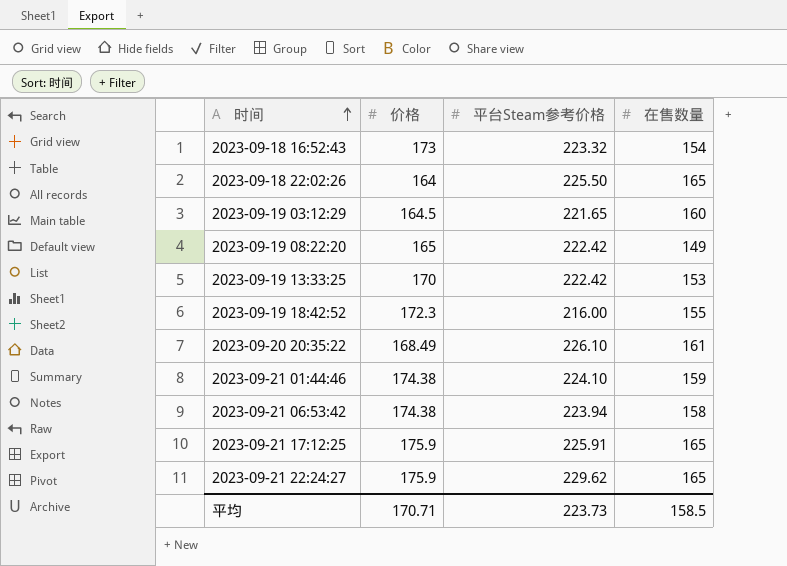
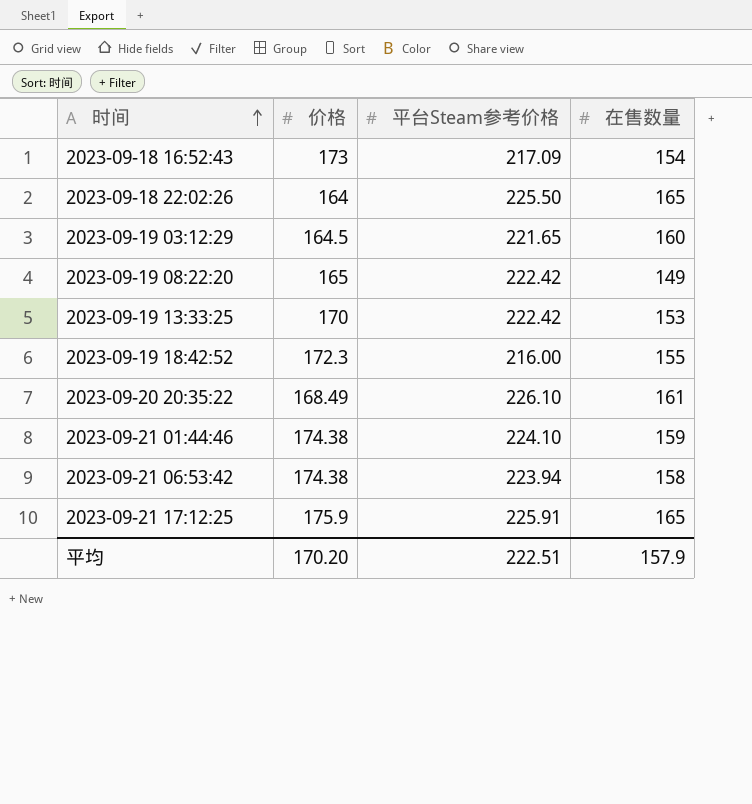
row 2023-09-21 22:24:27: 175.9 | 229.62 | 165 -> none
2023-09-18 16:52:43 | 平台Steam参考价格: 223.32 -> 217.09
平均 | 价格: 170.71 -> 170.20
平均 | 平台Steam参考价格: 223.73 -> 222.51
平均 | 在售数量: 158.5 -> 157.9

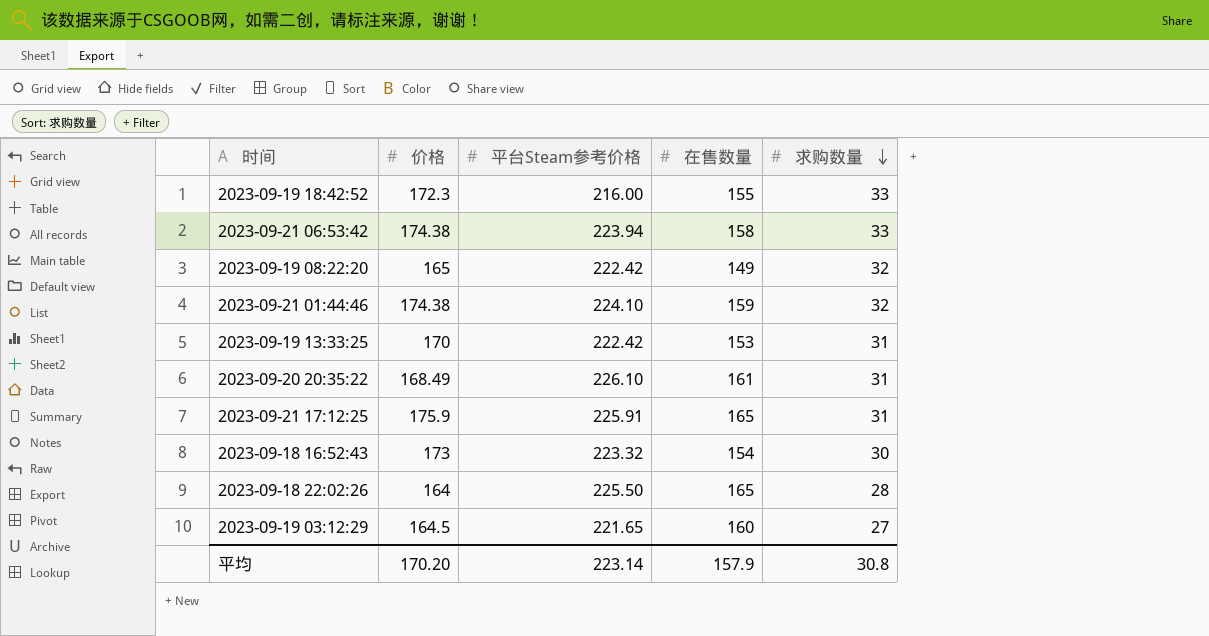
row order: 时间 ascending -> 求购数量 descending
column 求购数量 | position: none -> 5
2023-09-18 16:52:43 | 平台Steam参考价格: 217.09 -> 223.32
平均 | 平台Steam参考价格: 222.51 -> 223.14

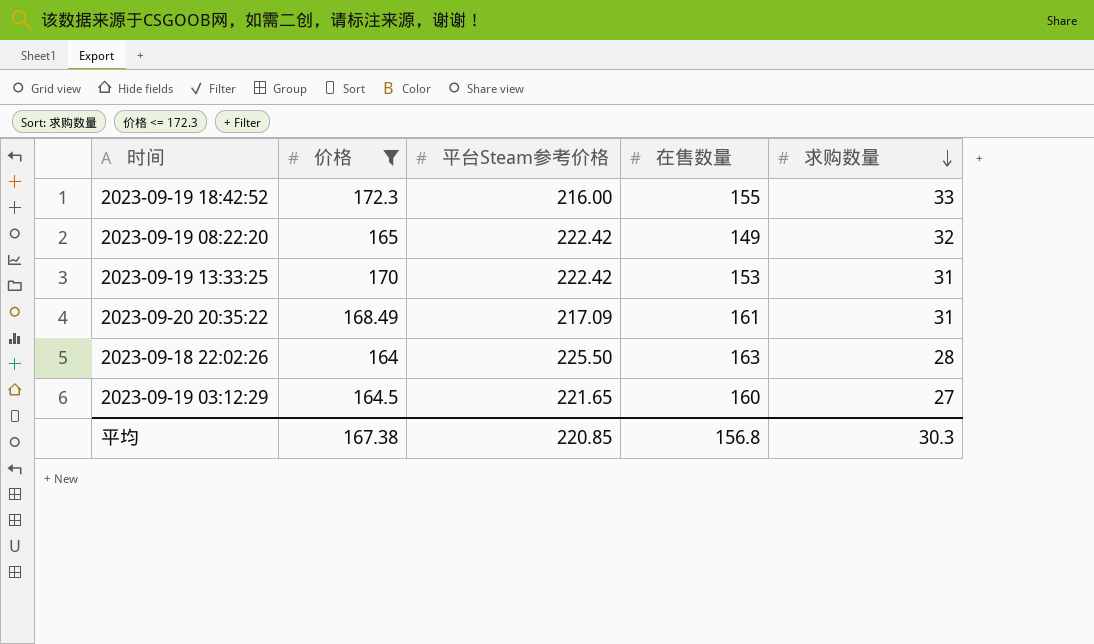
filter: none -> 价格 <= 172.3
2023-09-20 20:35:22 | 平台Steam参考价格: 226.10 -> 217.09
2023-09-18 22:02:26 | 在售数量: 165 -> 163
平均 | 价格: 170.20 -> 167.38
平均 | 平台Steam参考价格: 223.14 -> 220.85
平均 | 在售数量: 157.9 -> 156.8
平均 | 求购数量: 30.8 -> 30.3

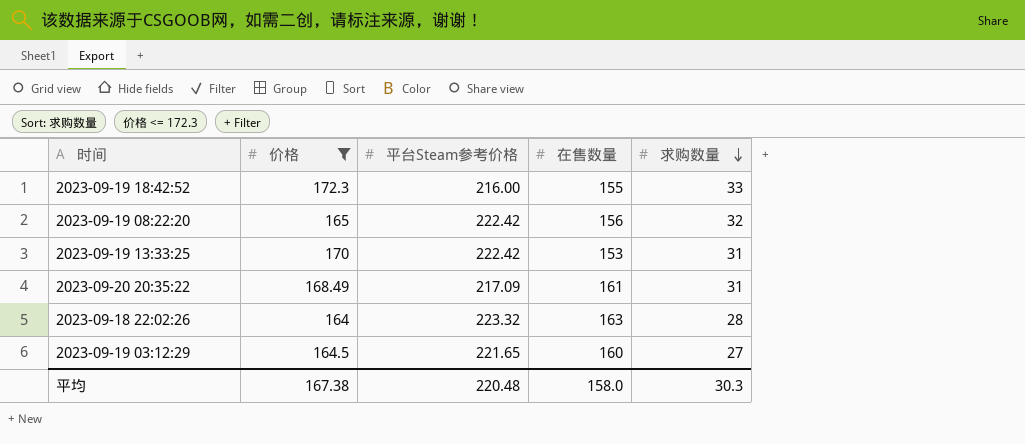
2023-09-19 08:22:20 | 在售数量: 149 -> 156
2023-09-18 22:02:26 | 平台Steam参考价格: 225.50 -> 223.32
平均 | 平台Steam参考价格: 220.85 -> 220.48
平均 | 在售数量: 156.8 -> 158.0

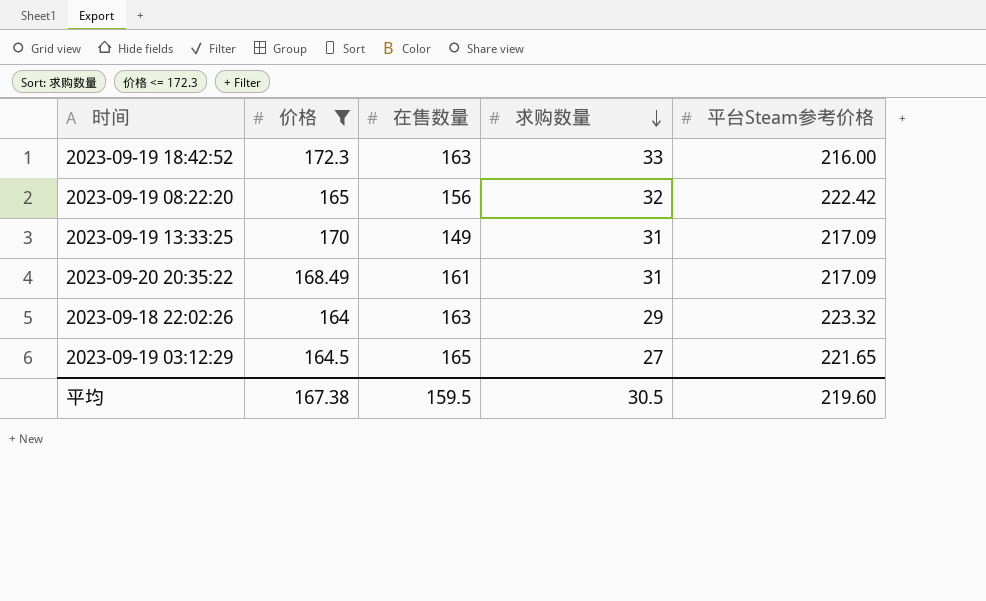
column 平台Steam参考价格 | position: 3 -> 5
2023-09-19 18:42:52 | 在售数量: 155 -> 163
2023-09-19 13:33:25 | 在售数量: 153 -> 149
2023-09-19 13:33:25 | 平台Steam参考价格: 222.42 -> 217.09
2023-09-18 22:02:26 | 求购数量: 28 -> 29
2023-09-19 03:12:29 | 在售数量: 160 -> 165
平均 | 在售数量: 158.0 -> 159.5
平均 | 求购数量: 30.3 -> 30.5
平均 | 平台Steam参考价格: 220.48 -> 219.60

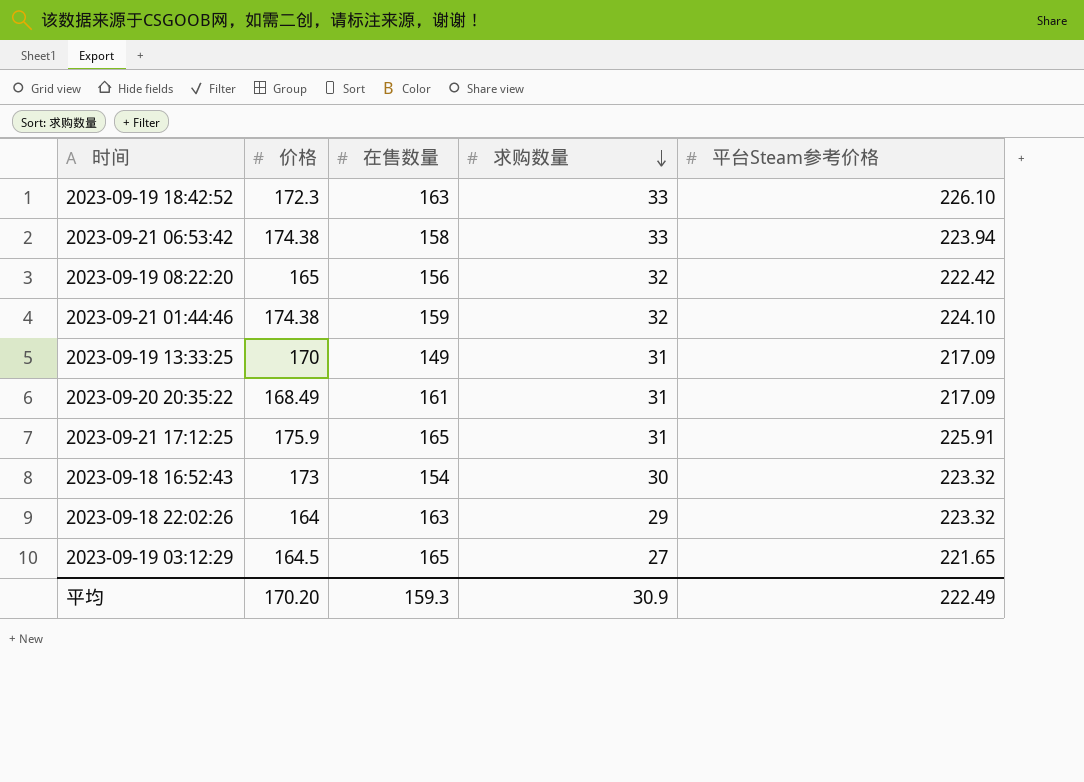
filter: 价格 <= 172.3 -> none
2023-09-19 18:42:52 | 平台Steam参考价格: 216.00 -> 226.10
平均 | 价格: 167.38 -> 170.20
平均 | 在售数量: 159.5 -> 159.3
平均 | 求购数量: 30.5 -> 30.9
平均 | 平台Steam参考价格: 219.60 -> 222.49

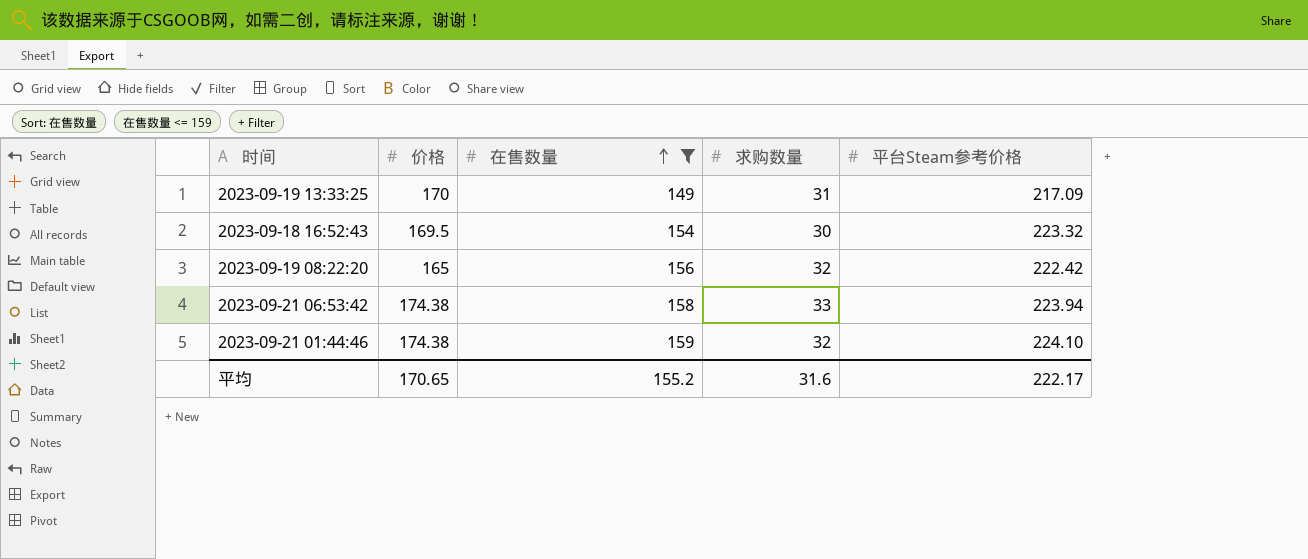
filter: none -> 在售数量 <= 159
row order: 求购数量 descending -> 在售数量 ascending
2023-09-18 16:52:43 | 价格: 173 -> 169.5
平均 | 价格: 170.20 -> 170.65
平均 | 在售数量: 159.3 -> 155.2
平均 | 求购数量: 30.9 -> 31.6
平均 | 平台Steam参考价格: 222.49 -> 222.17

